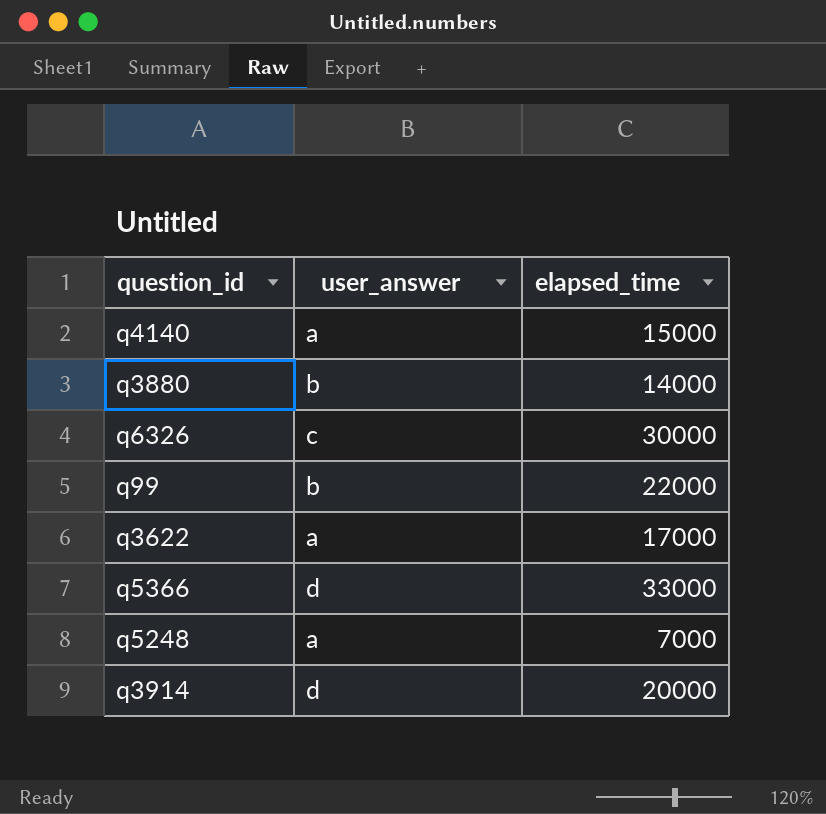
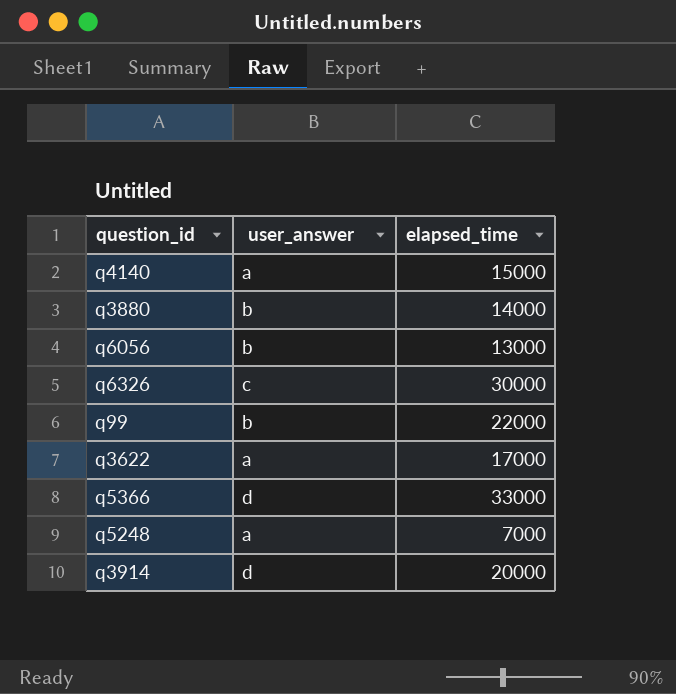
row q6056: none -> b | 13000

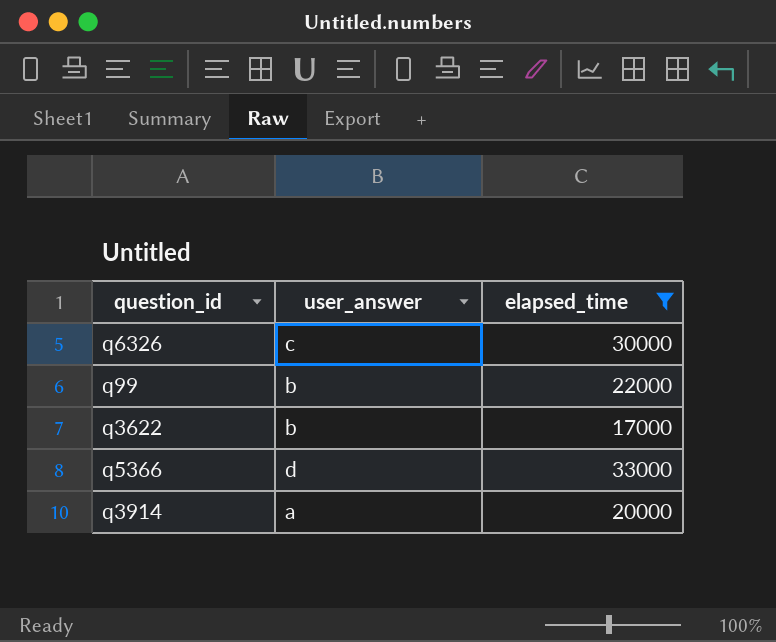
filter: none -> elapsed_time >= 17000
q3622 | user_answer: a -> b
q3914 | user_answer: d -> a

